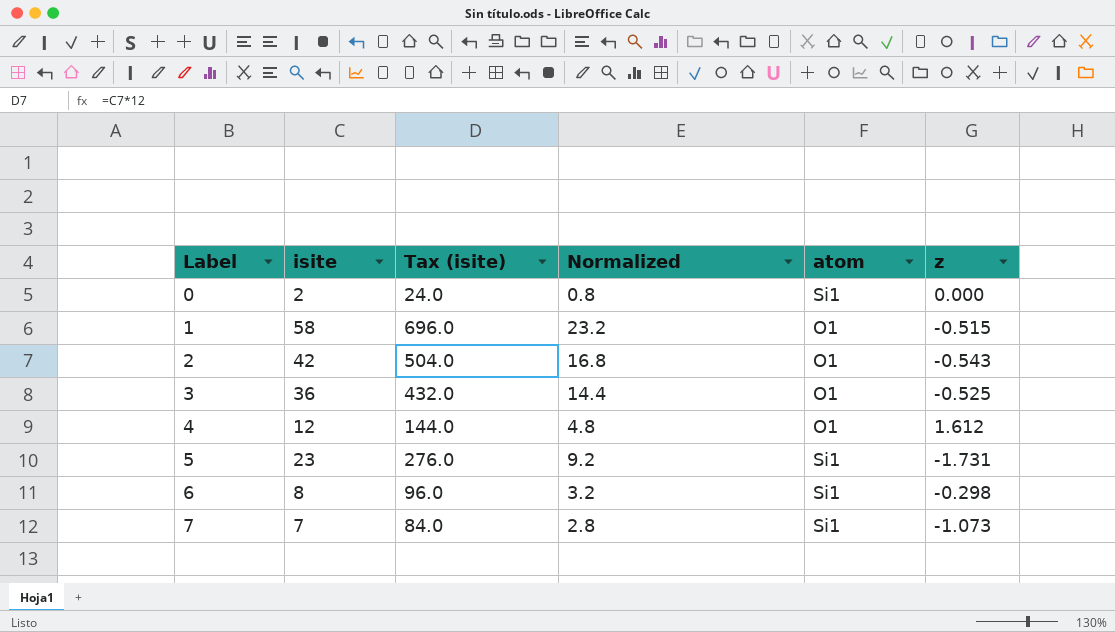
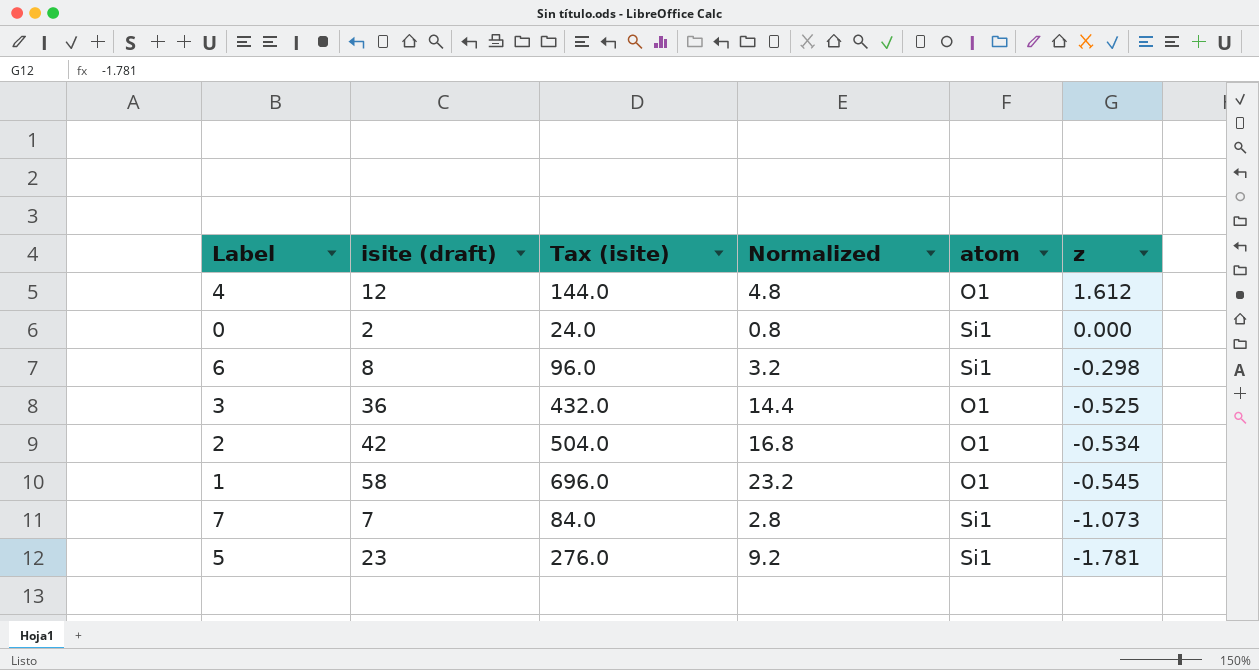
row order: Label ascending -> z descending
column name: isite -> isite (draft)
2 | z: -0.543 -> -0.534
1 | z: -0.515 -> -0.545
5 | z: -1.731 -> -1.781

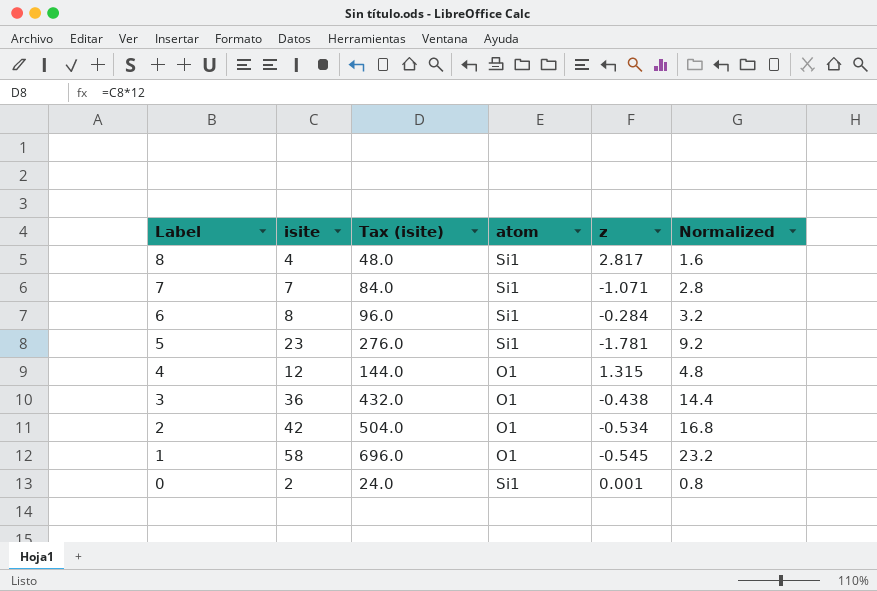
row order: z descending -> Label descending
column name: isite (draft) -> isite
column Normalized | position: 4 -> 6
row 8: none -> 4 | 48.0 | Si1 | 2.817 | 1.6
7 | z: -1.073 -> -1.071
6 | z: -0.298 -> -0.284
4 | z: 1.612 -> 1.315
3 | z: -0.525 -> -0.438
0 | z: 0.000 -> 0.001

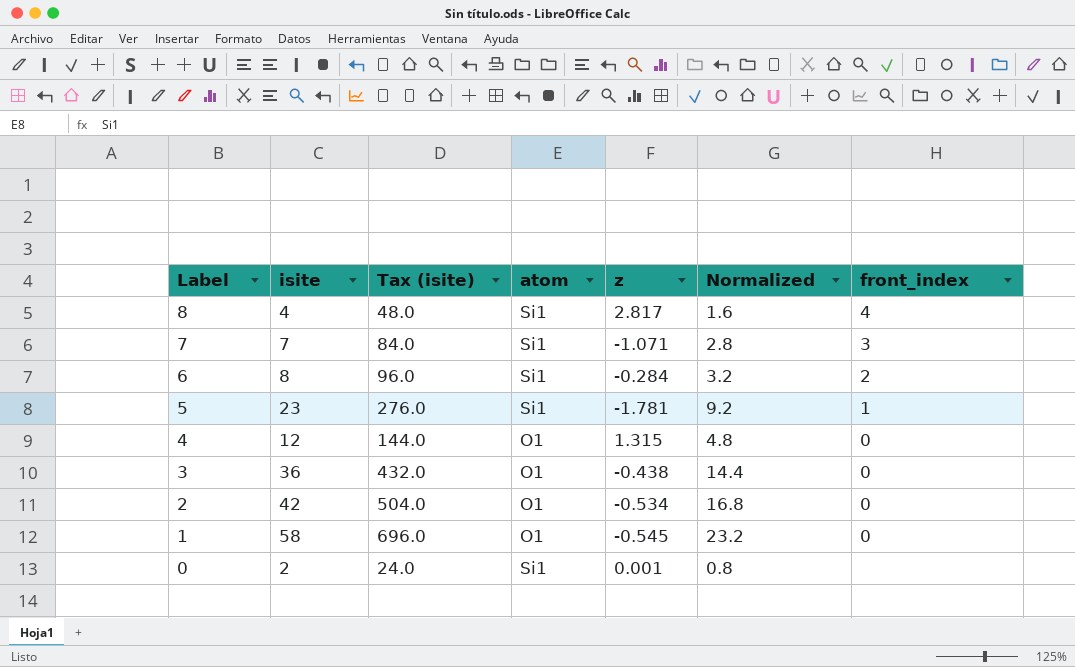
column front_index | position: none -> 7

